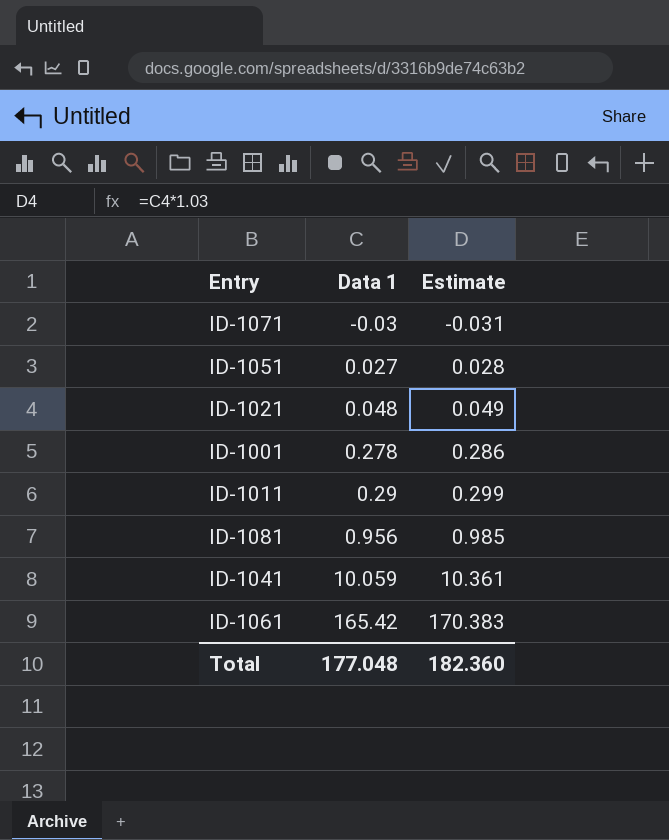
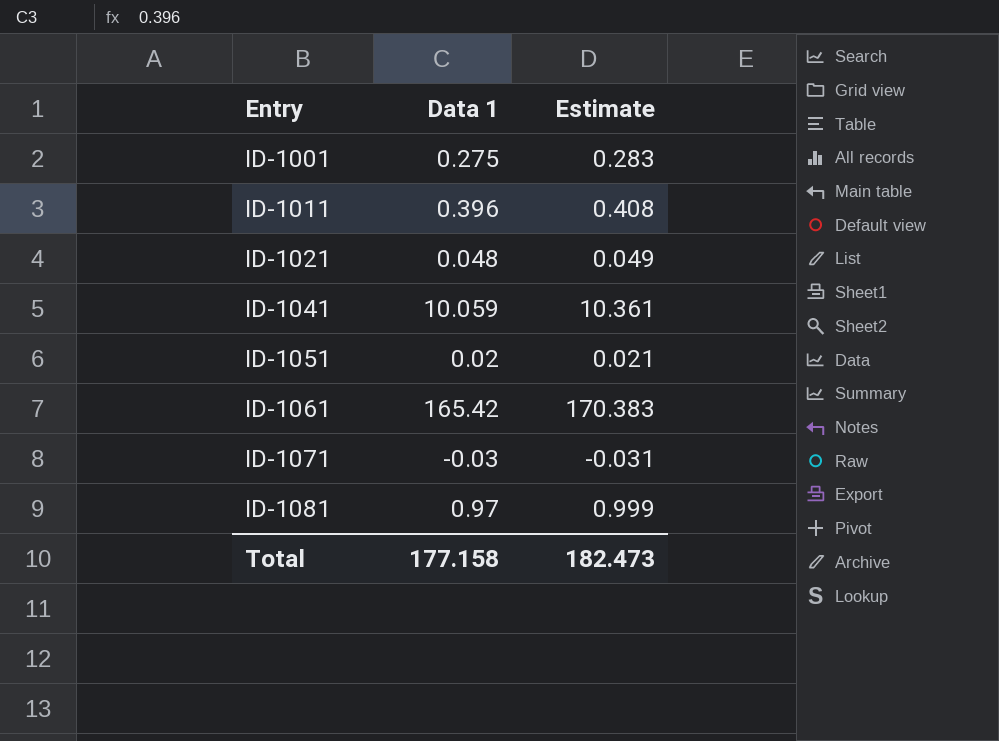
row order: Data 1 ascending -> Entry ascending
ID-1001 | Data 1: 0.278 -> 0.275
ID-1001 | Estimate: 0.286 -> 0.283
ID-1011 | Data 1: 0.29 -> 0.396
ID-1011 | Estimate: 0.299 -> 0.408
ID-1051 | Data 1: 0.027 -> 0.02
ID-1051 | Estimate: 0.028 -> 0.021
ID-1081 | Data 1: 0.956 -> 0.97
ID-1081 | Estimate: 0.985 -> 0.999
Total | Data 1: 177.048 -> 177.158
Total | Estimate: 182.360 -> 182.473

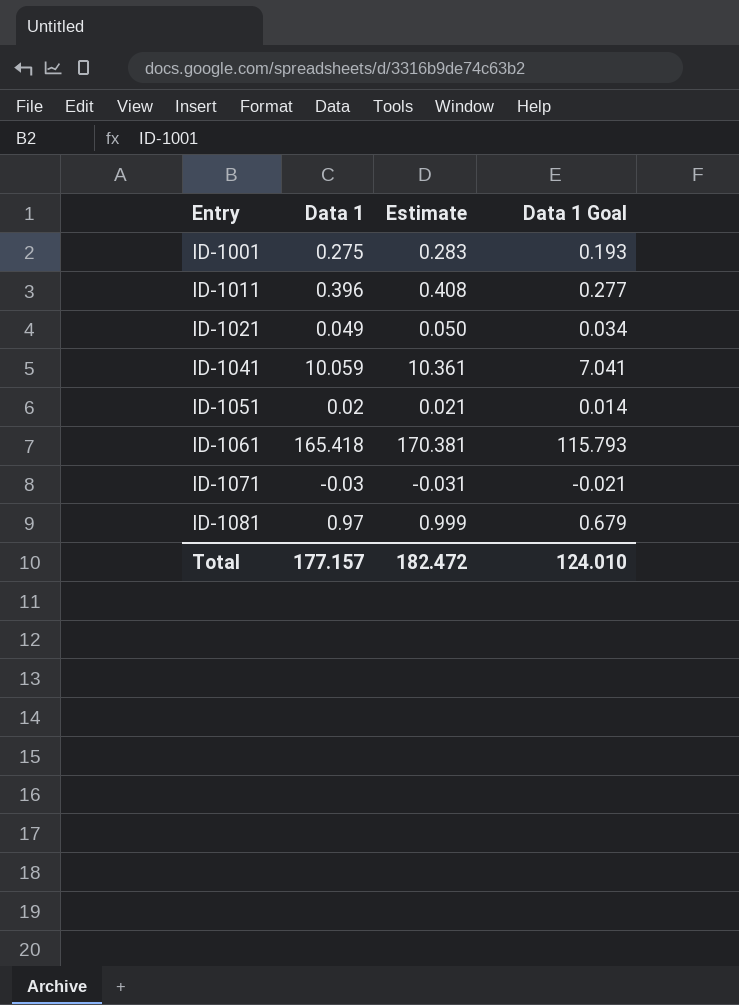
column Data 1 Goal | formula: none -> [Data 1] * 0.7
ID-1021 | Data 1: 0.048 -> 0.049
ID-1021 | Estimate: 0.049 -> 0.050
ID-1061 | Data 1: 165.42 -> 165.418
ID-1061 | Estimate: 170.383 -> 170.381
Total | Data 1: 177.158 -> 177.157
Total | Estimate: 182.473 -> 182.472

